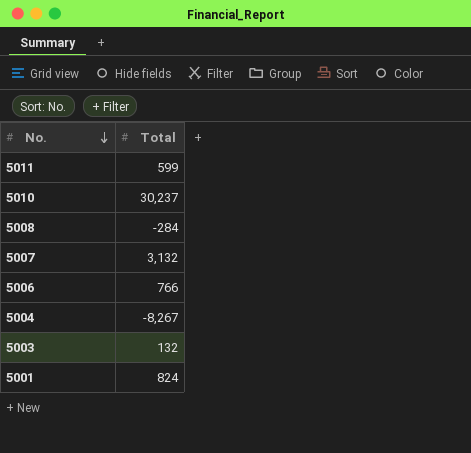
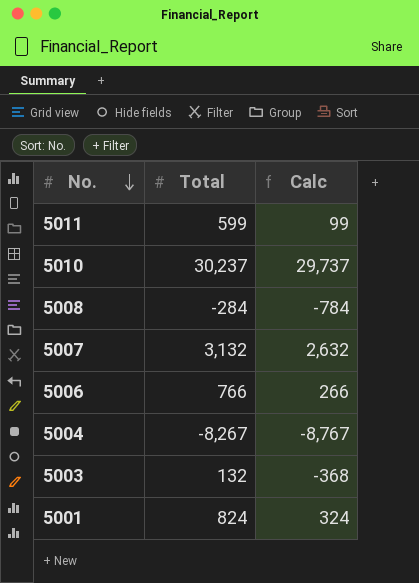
column Calc | formula: none -> [Total] - 500

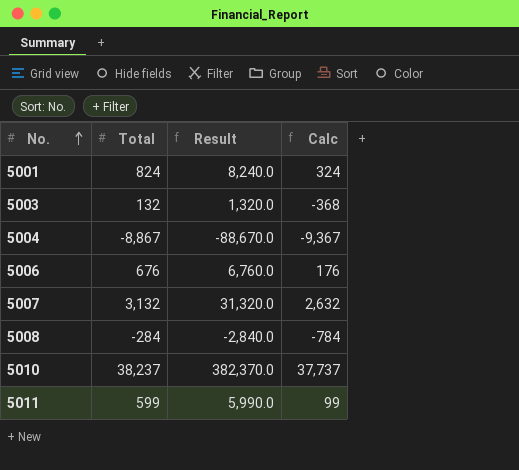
row order: No. descending -> No. ascending
column Result | formula: none -> [Total] * 10
5004 | Total: -8,267 -> -8,867
5004 | Calc: -8,767 -> -9,367
5006 | Total: 766 -> 676
5006 | Calc: 266 -> 176
5010 | Total: 30,237 -> 38,237
5010 | Calc: 29,737 -> 37,737

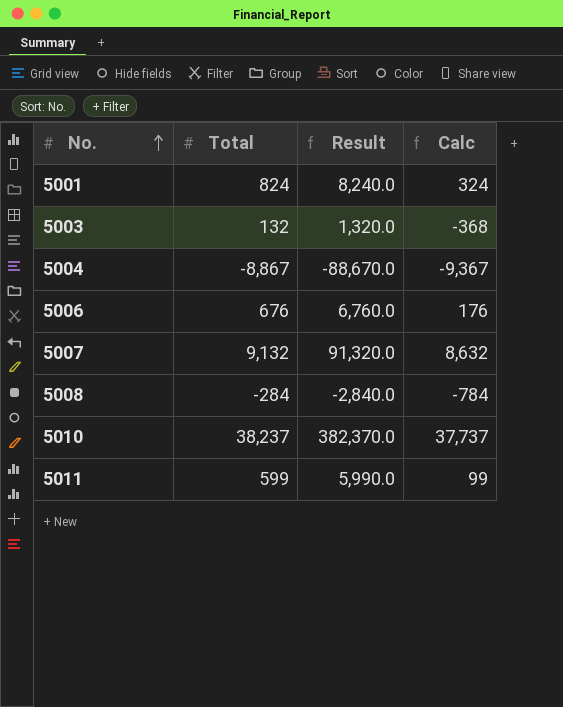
5007 | Total: 3,132 -> 9,132
5007 | Result: 31,320.0 -> 91,320.0
5007 | Calc: 2,632 -> 8,632

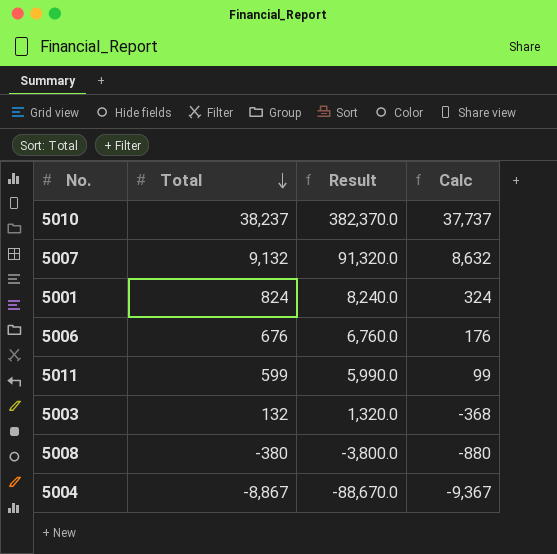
row order: No. ascending -> Total descending
5008 | Total: -284 -> -380
5008 | Result: -2,840.0 -> -3,800.0
5008 | Calc: -784 -> -880

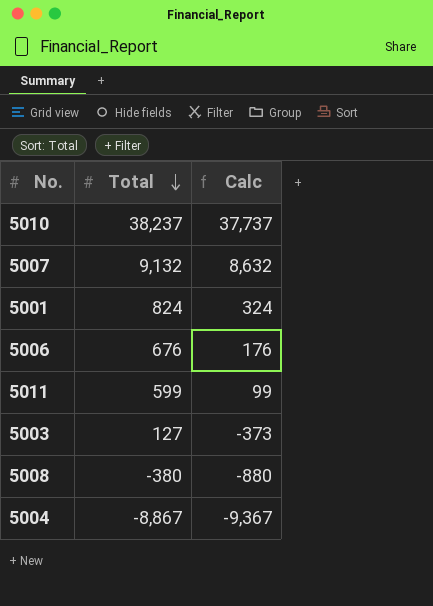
column Result | formula: [Total] * 10 -> none
5003 | Total: 132 -> 127
5003 | Calc: -368 -> -373

